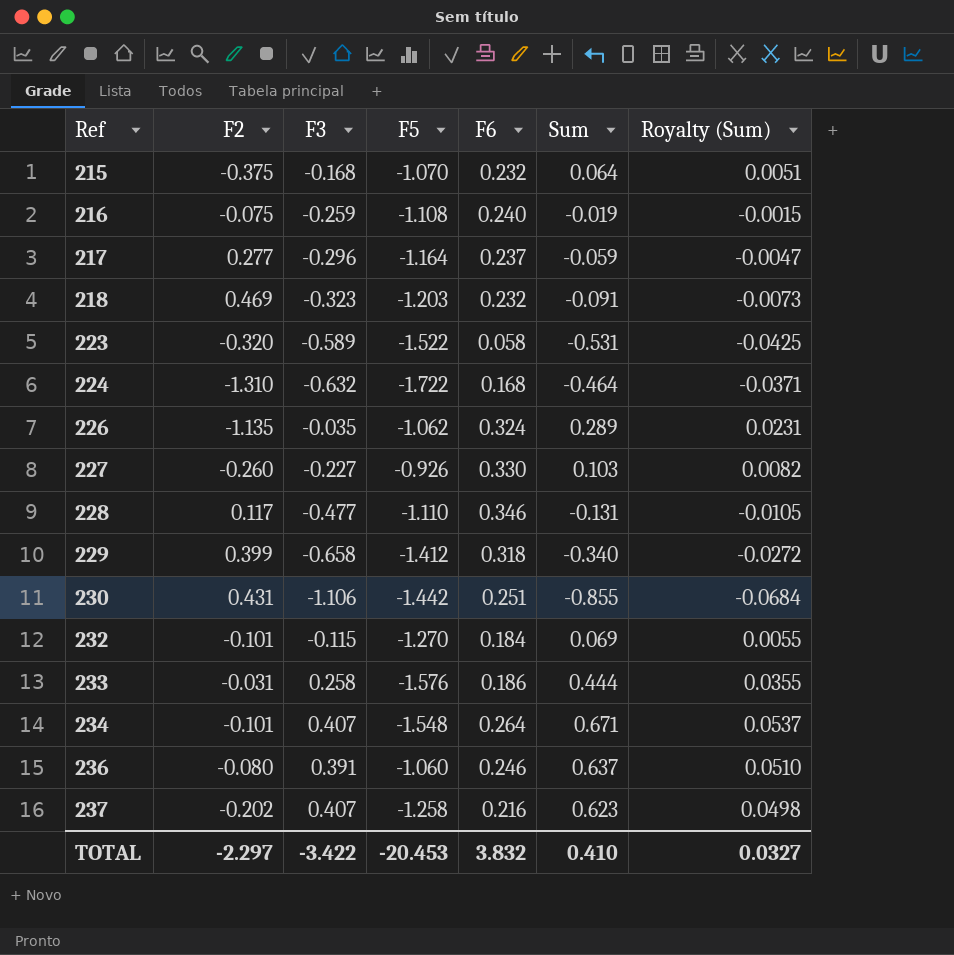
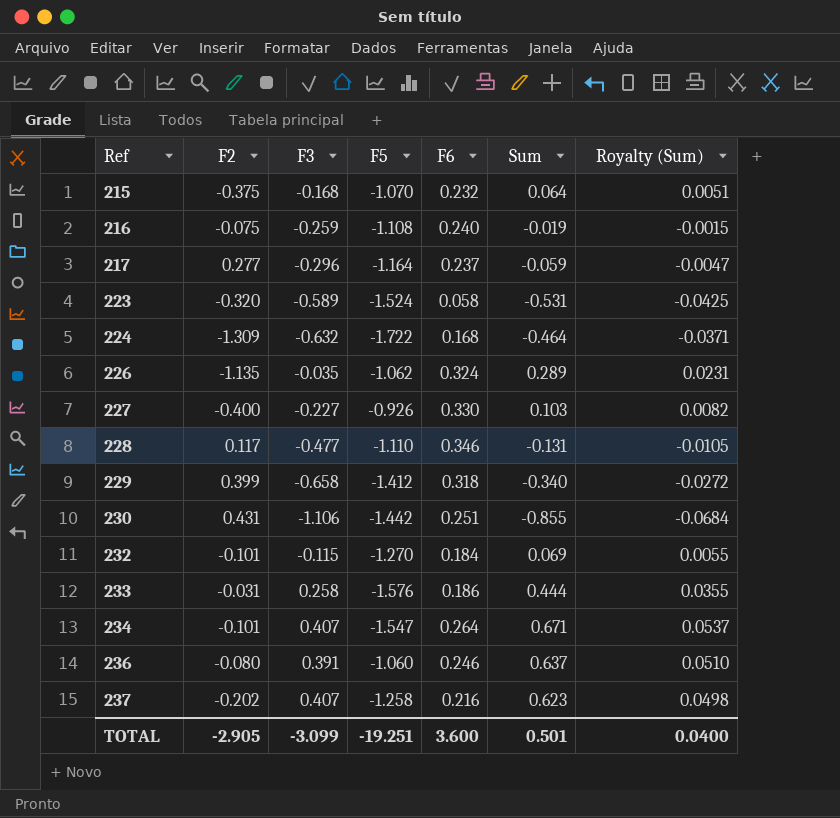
row 218: 0.469 | -0.323 | -1.203 | 0.232 | -0.091 | -0.0073 -> none
223 | F5: -1.522 -> -1.524
224 | F2: -1.310 -> -1.309
227 | F2: -0.260 -> -0.400
234 | F5: -1.548 -> -1.547
TOTAL | F2: -2.297 -> -2.905
TOTAL | F3: -3.422 -> -3.099
TOTAL | F5: -20.453 -> -19.251
TOTAL | F6: 3.832 -> 3.600
TOTAL | Sum: 0.410 -> 0.501
TOTAL | Royalty (Sum): 0.0327 -> 0.0400

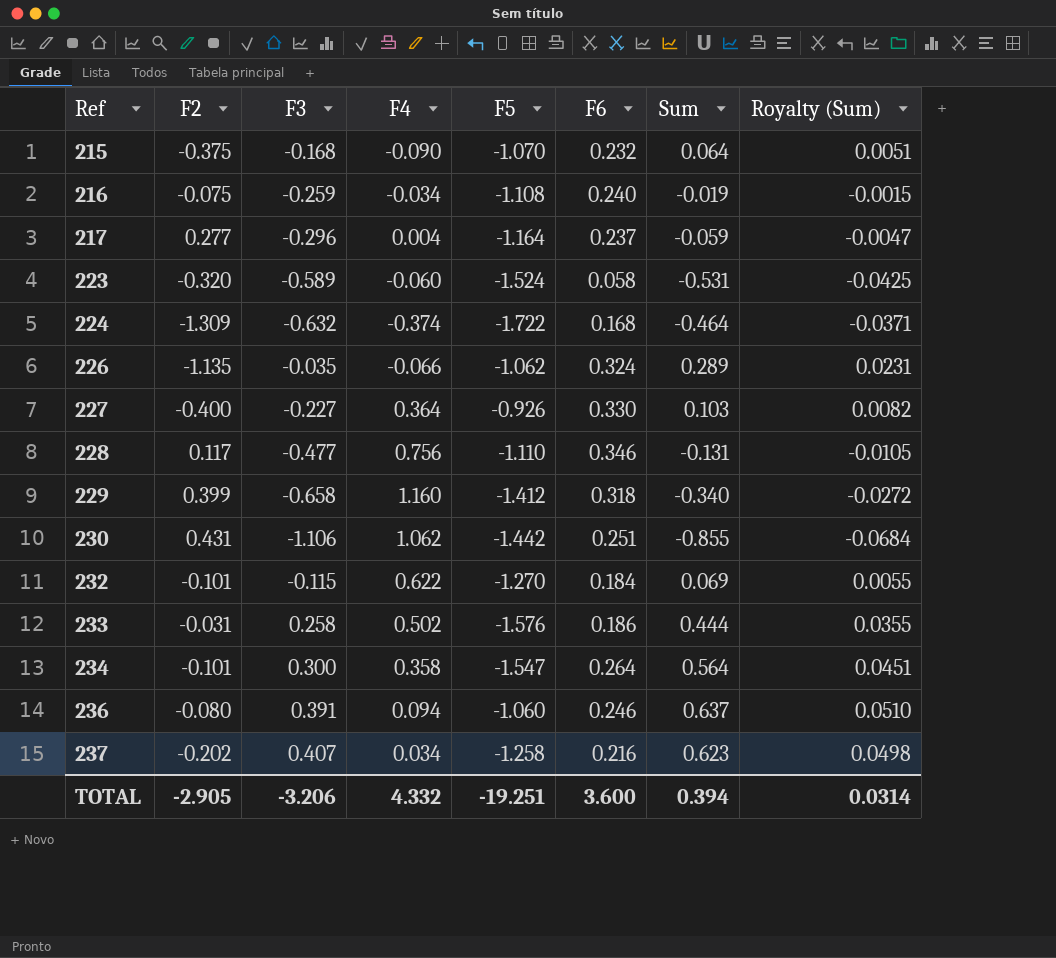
column F4 | position: none -> 4
234 | F3: 0.407 -> 0.300
234 | Sum: 0.671 -> 0.564
234 | Royalty (Sum): 0.0537 -> 0.0451
TOTAL | F3: -3.099 -> -3.206
TOTAL | Sum: 0.501 -> 0.394
TOTAL | Royalty (Sum): 0.0400 -> 0.0314

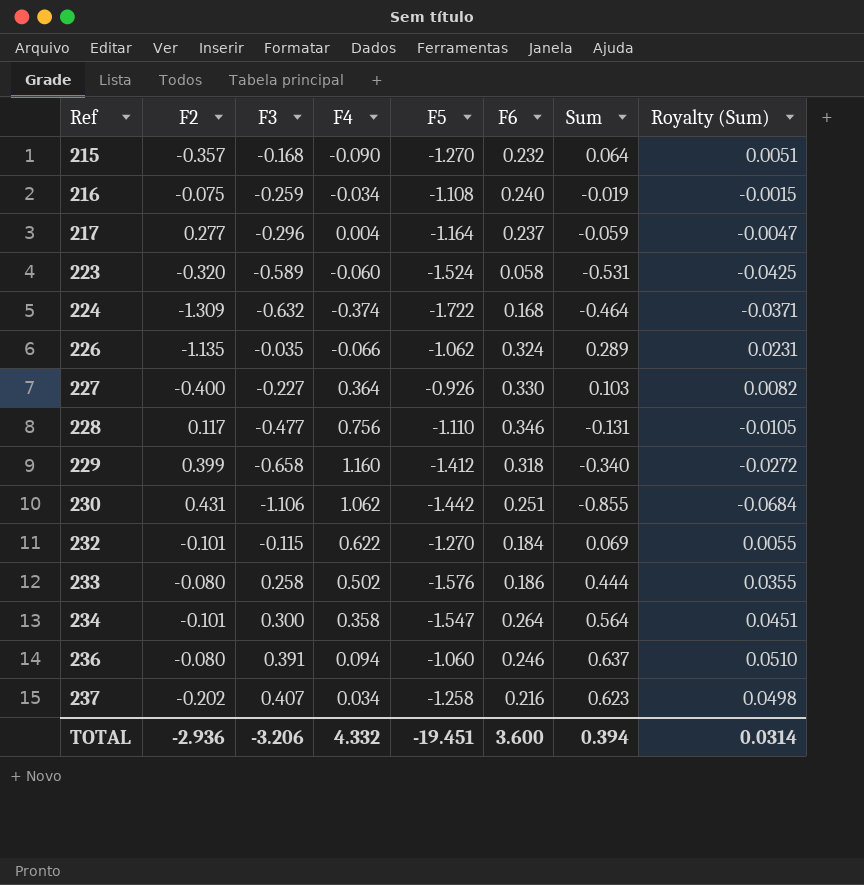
215 | F2: -0.375 -> -0.357
215 | F5: -1.070 -> -1.270
233 | F2: -0.031 -> -0.080
TOTAL | F2: -2.905 -> -2.936
TOTAL | F5: -19.251 -> -19.451

